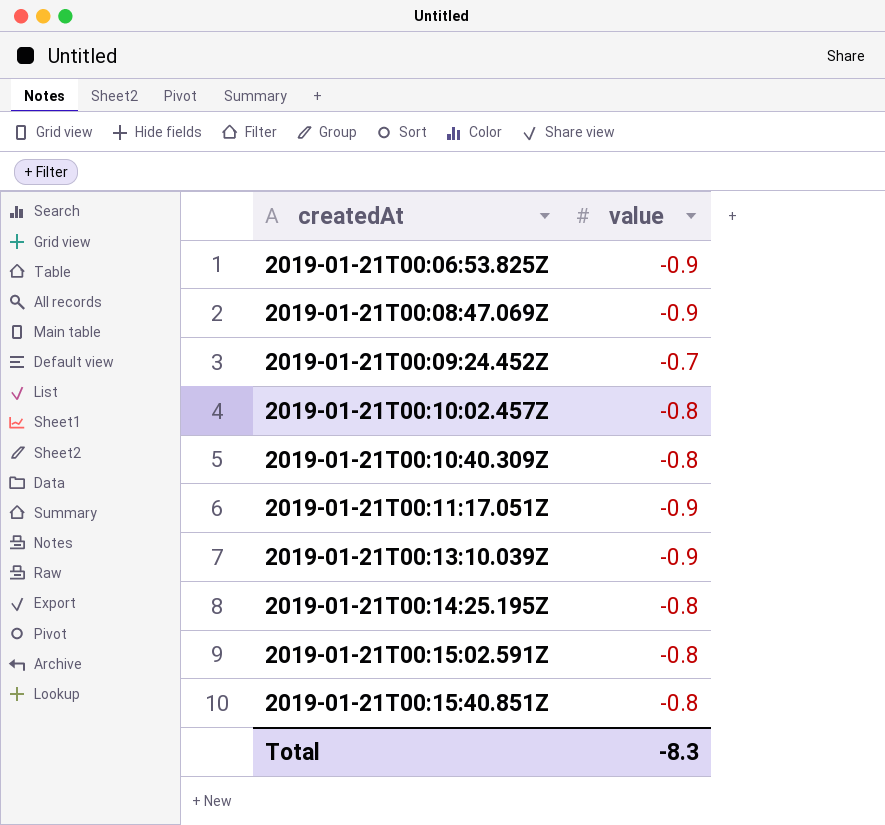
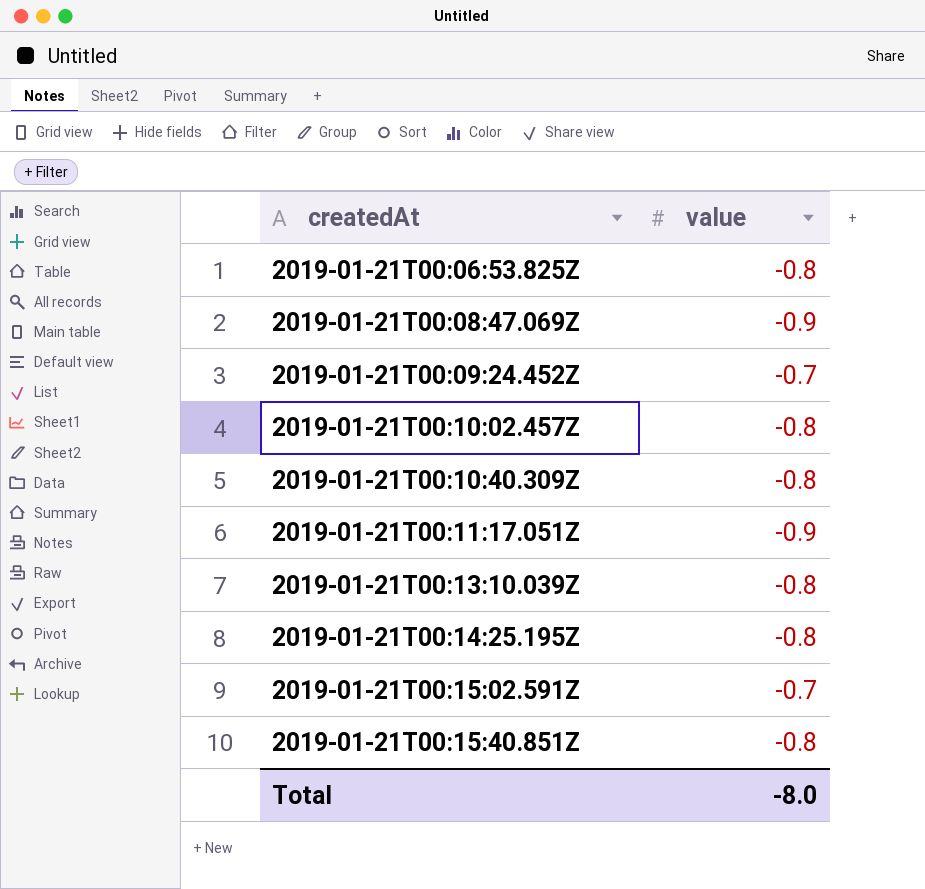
2019-01-21T00:06:53.825Z | value: -0.9 -> -0.8
2019-01-21T00:13:10.039Z | value: -0.9 -> -0.8
2019-01-21T00:15:02.591Z | value: -0.8 -> -0.7
Total | value: -8.3 -> -8.0

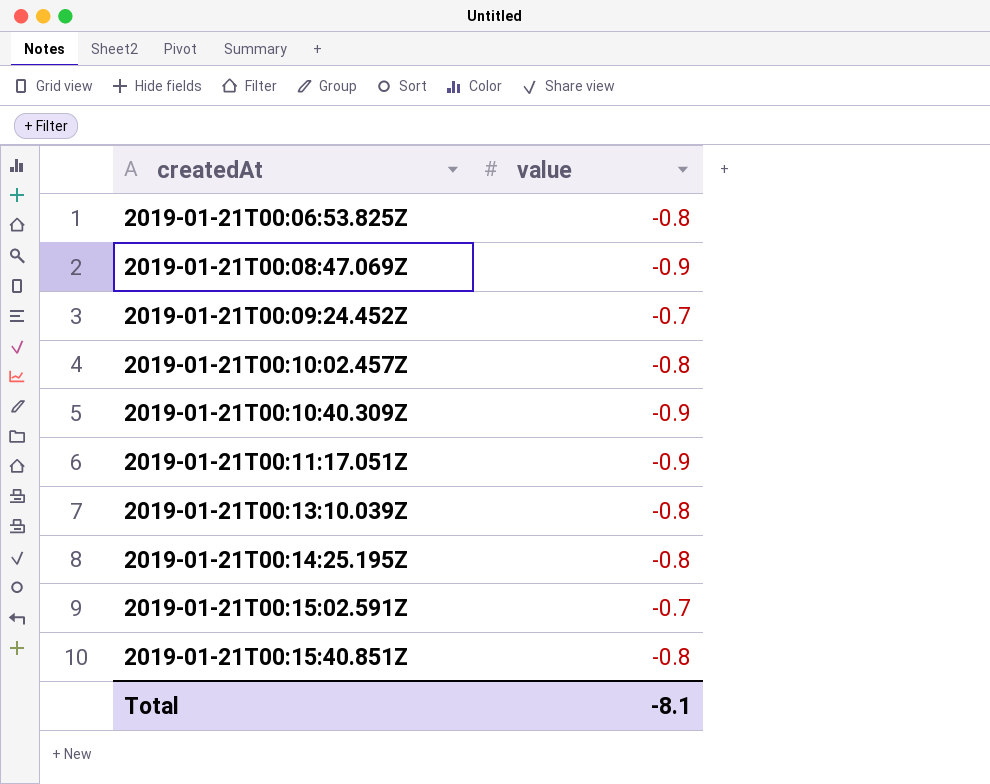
2019-01-21T00:10:40.309Z | value: -0.8 -> -0.9
Total | value: -8.0 -> -8.1

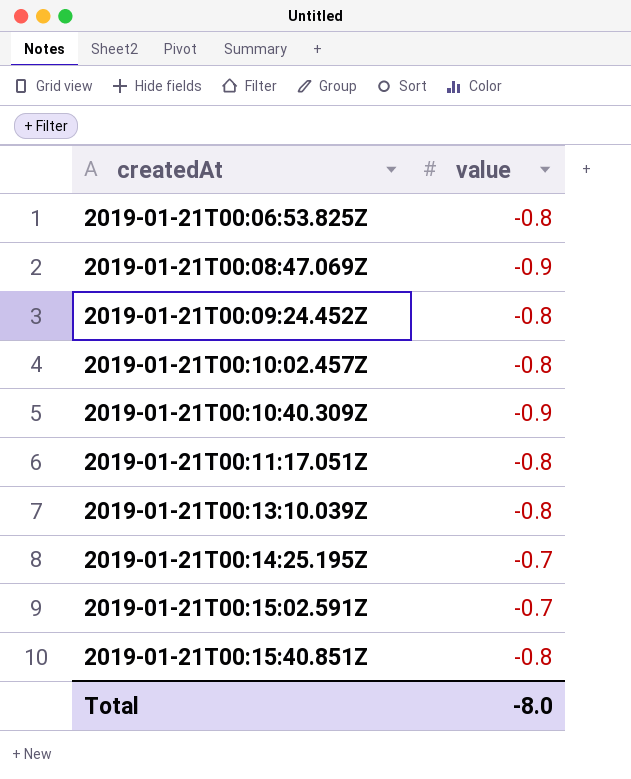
2019-01-21T00:09:24.452Z | value: -0.7 -> -0.8
2019-01-21T00:11:17.051Z | value: -0.9 -> -0.8
2019-01-21T00:14:25.195Z | value: -0.8 -> -0.7
Total | value: -8.1 -> -8.0

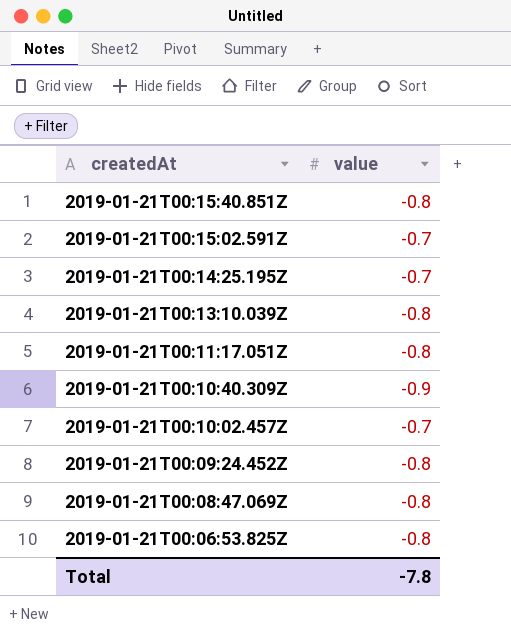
row order: createdAt ascending -> createdAt descending
2019-01-21T00:10:02.457Z | value: -0.8 -> -0.7
2019-01-21T00:08:47.069Z | value: -0.9 -> -0.8
Total | value: -8.0 -> -7.8

